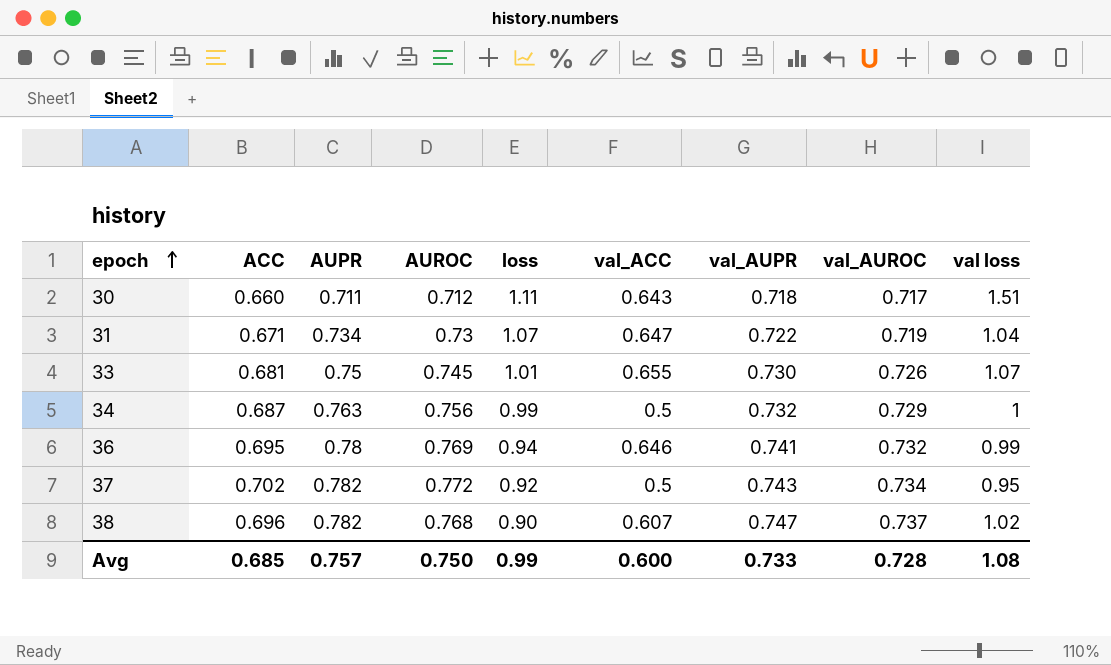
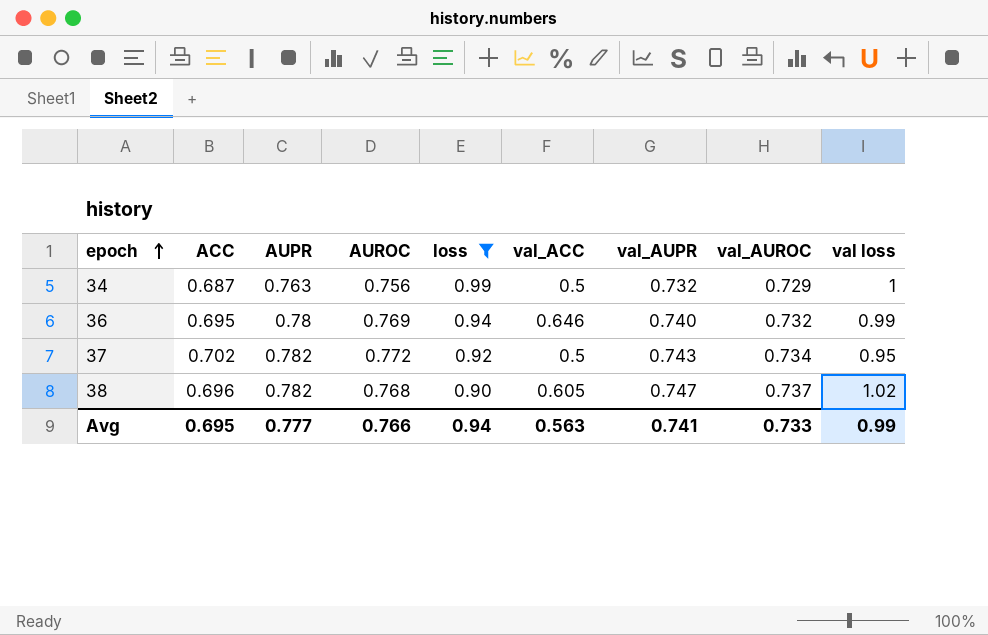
filter: none -> loss <= 0.99
36 | val_AUPR: 0.741 -> 0.740
38 | val_ACC: 0.607 -> 0.605
Avg | ACC: 0.685 -> 0.695
Avg | AUPR: 0.757 -> 0.777
Avg | AUROC: 0.750 -> 0.766
Avg | loss: 0.99 -> 0.94
Avg | val_ACC: 0.600 -> 0.563
Avg | val_AUPR: 0.733 -> 0.741
Avg | val_AUROC: 0.728 -> 0.733
Avg | val loss: 1.08 -> 0.99

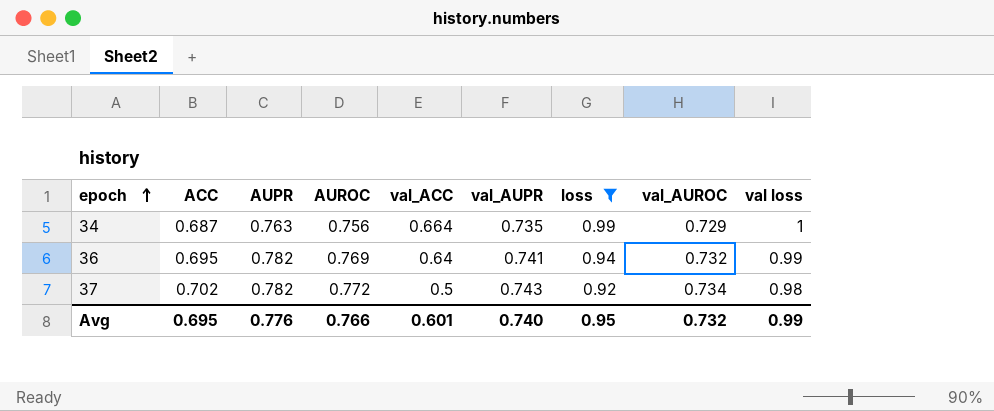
column loss | position: 5 -> 7
row 38: 0.696 | 0.782 | 0.768 | 0.90 | 0.605 | 0.747 | 0.737 | 1.02 -> none
34 | val_ACC: 0.5 -> 0.664
34 | val_AUPR: 0.732 -> 0.735
36 | AUPR: 0.78 -> 0.782
36 | val_ACC: 0.646 -> 0.64
36 | val_AUPR: 0.740 -> 0.741
37 | val loss: 0.95 -> 0.98
Avg | AUPR: 0.777 -> 0.776
Avg | val_ACC: 0.563 -> 0.601
Avg | val_AUPR: 0.741 -> 0.740
Avg | loss: 0.94 -> 0.95
Avg | val_AUROC: 0.733 -> 0.732

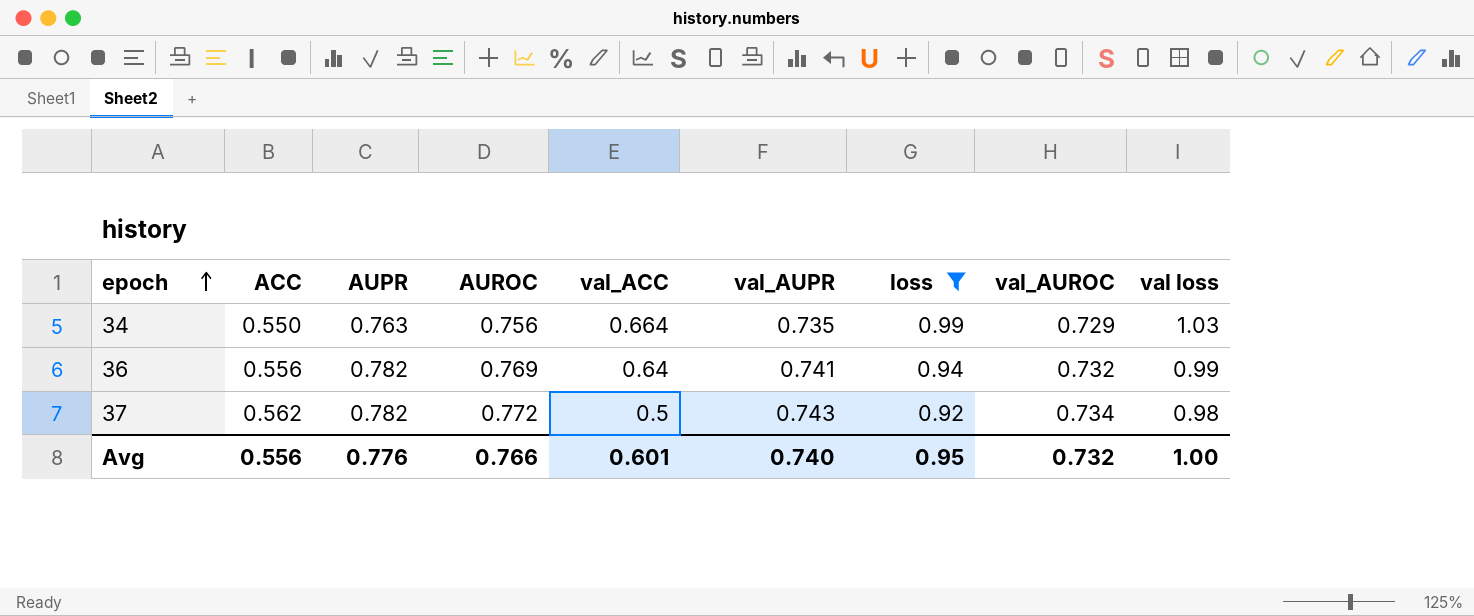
34 | ACC: 0.687 -> 0.550
34 | val loss: 1 -> 1.03
36 | ACC: 0.695 -> 0.556
37 | ACC: 0.702 -> 0.562
Avg | ACC: 0.695 -> 0.556
Avg | val loss: 0.99 -> 1.00

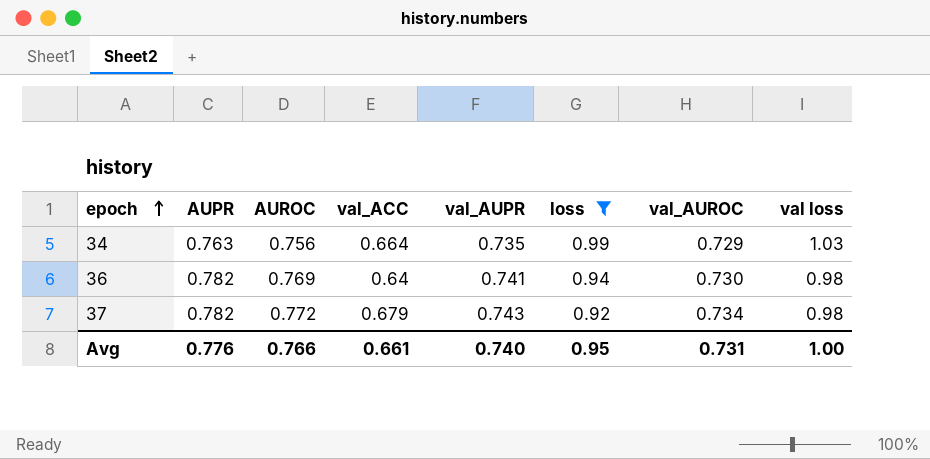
column ACC | position: 2 -> none
36 | val_AUROC: 0.732 -> 0.730
36 | val loss: 0.99 -> 0.98
37 | val_ACC: 0.5 -> 0.679
Avg | val_ACC: 0.601 -> 0.661
Avg | val_AUROC: 0.732 -> 0.731

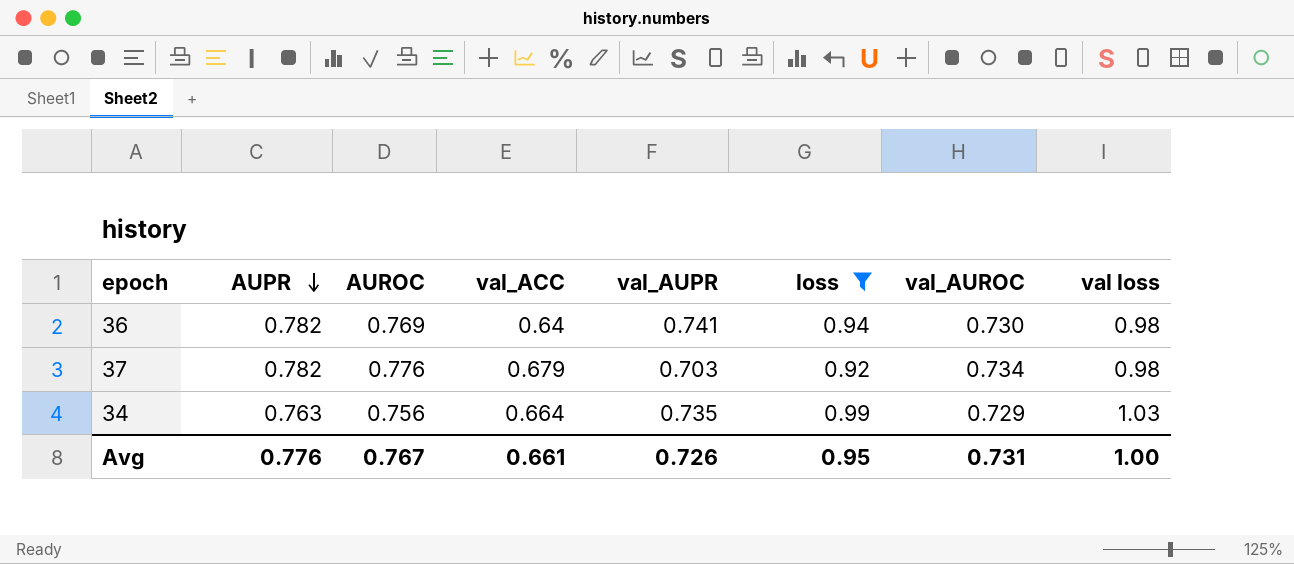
row order: epoch ascending -> AUPR descending
37 | AUROC: 0.772 -> 0.776
37 | val_AUPR: 0.743 -> 0.703
Avg | AUROC: 0.766 -> 0.767
Avg | val_AUPR: 0.740 -> 0.726

